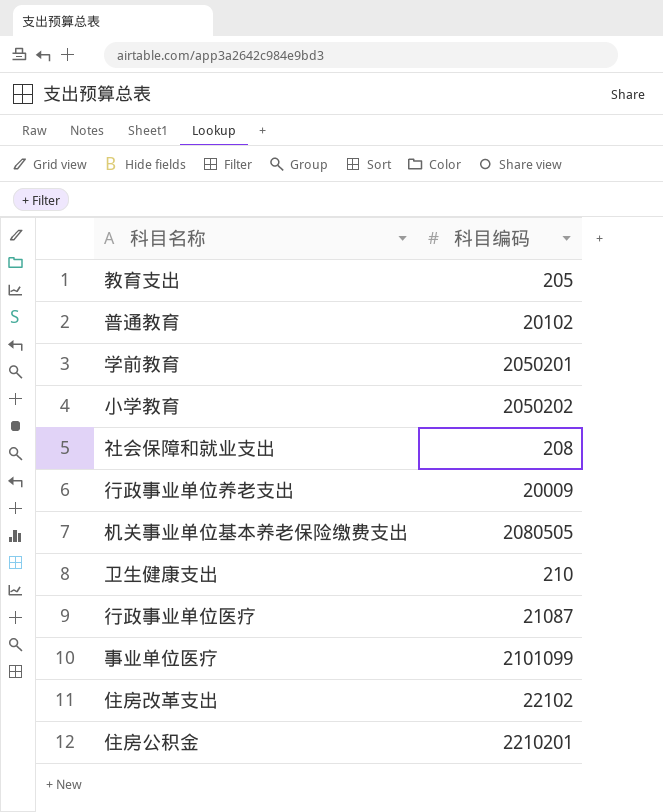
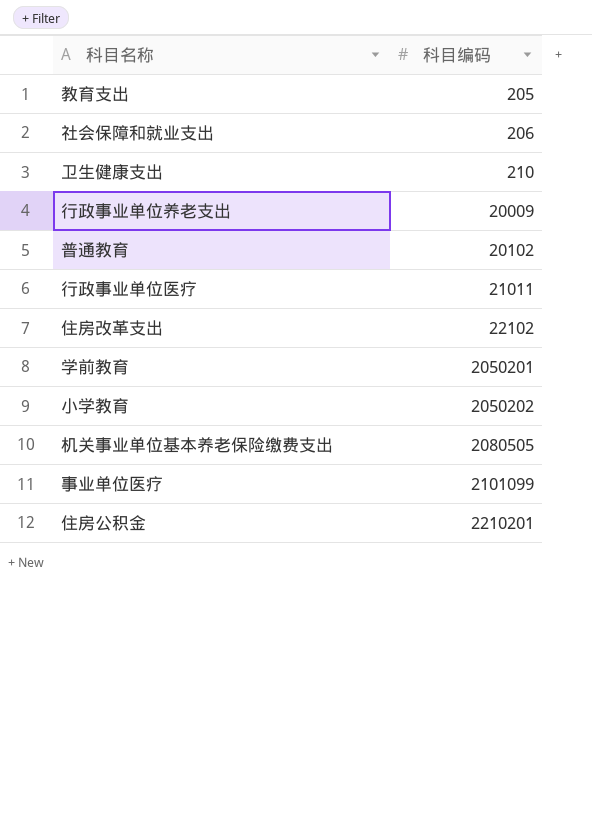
row order: none -> 科目编码 ascending
社会保障和就业支出 | 科目编码: 208 -> 206
行政事业单位医疗 | 科目编码: 21087 -> 21011

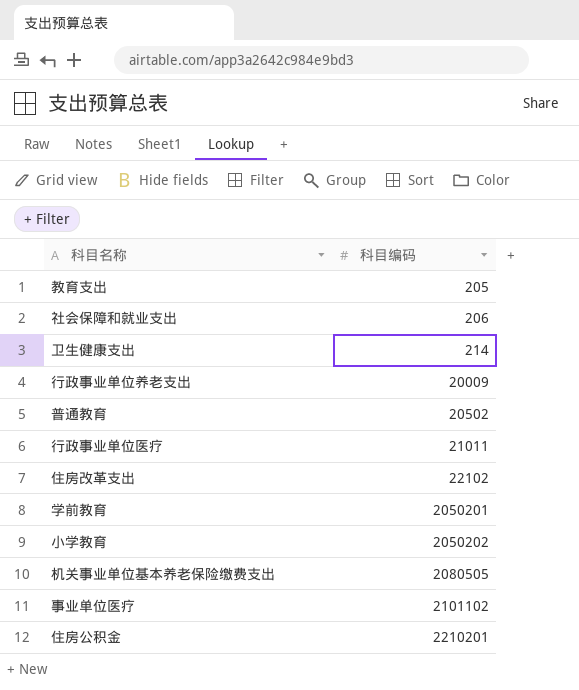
卫生健康支出 | 科目编码: 210 -> 214
普通教育 | 科目编码: 20102 -> 20502
事业单位医疗 | 科目编码: 2101099 -> 2101102

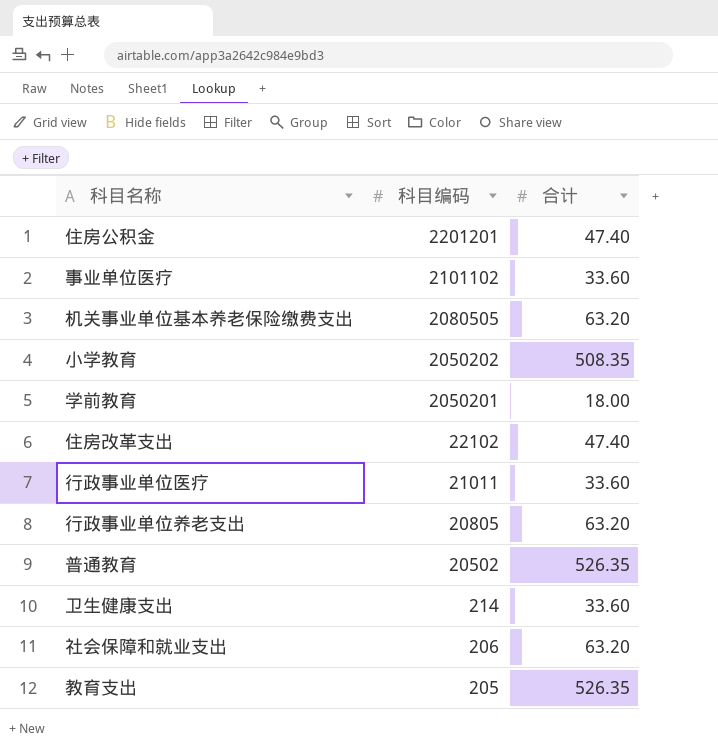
row order: 科目编码 ascending -> 科目编码 descending
column 合计 | position: none -> 3
住房公积金 | 科目编码: 2210201 -> 2201201
行政事业单位养老支出 | 科目编码: 20009 -> 20805

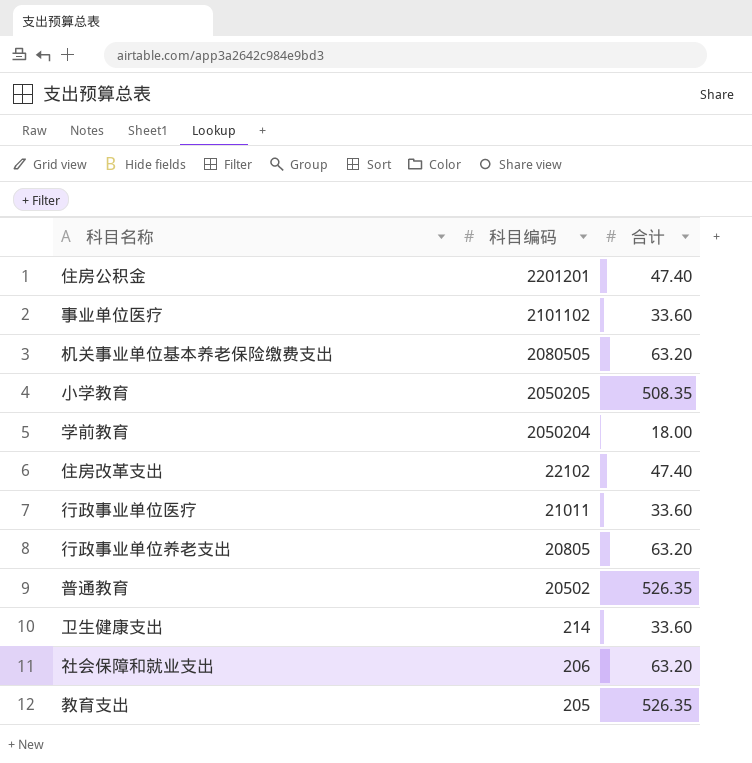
小学教育 | 科目编码: 2050202 -> 2050205
学前教育 | 科目编码: 2050201 -> 2050204

